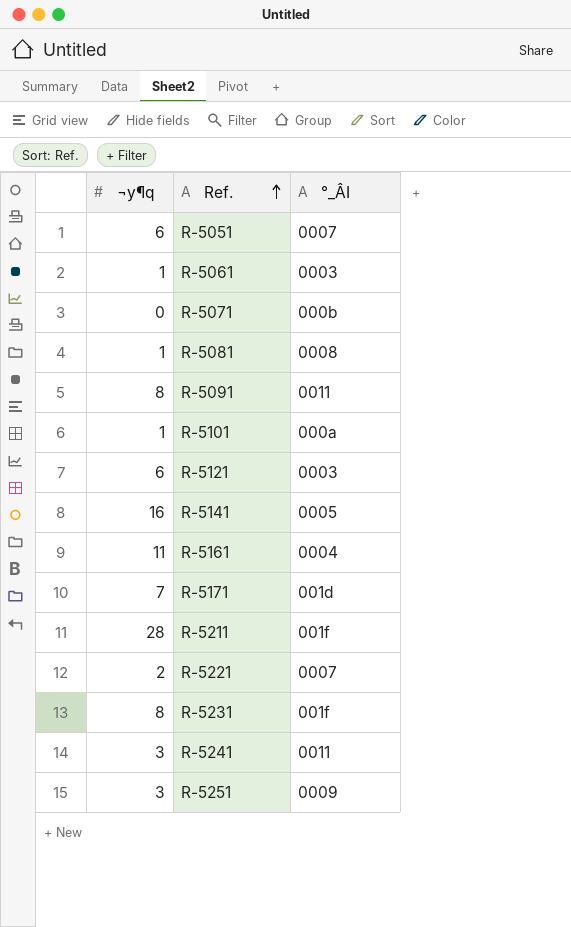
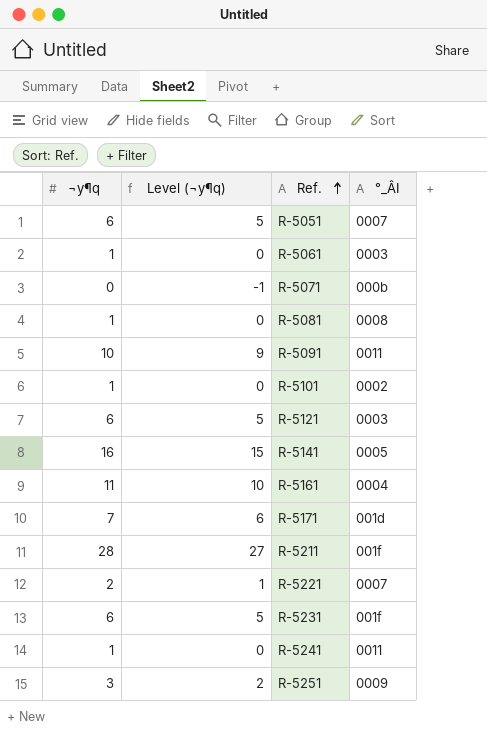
column Level (¬y¶q) | formula: none -> [¬y¶q] - 1
R-5091 | ¬y¶q: 8 -> 10
R-5101 | °_ÂI: 000a -> 0002
R-5231 | ¬y¶q: 8 -> 6
R-5241 | ¬y¶q: 3 -> 1

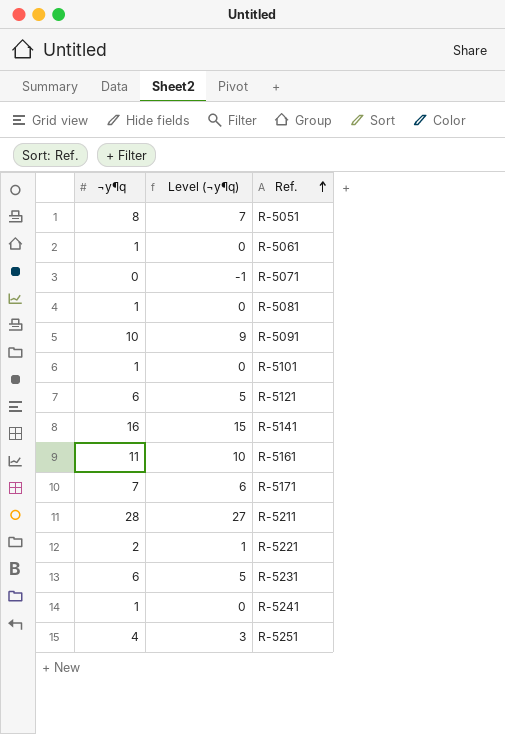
column °_ÂI | position: 4 -> none
R-5051 | ¬y¶q: 6 -> 8
R-5051 | Level (¬y¶q): 5 -> 7
R-5251 | ¬y¶q: 3 -> 4
R-5251 | Level (¬y¶q): 2 -> 3

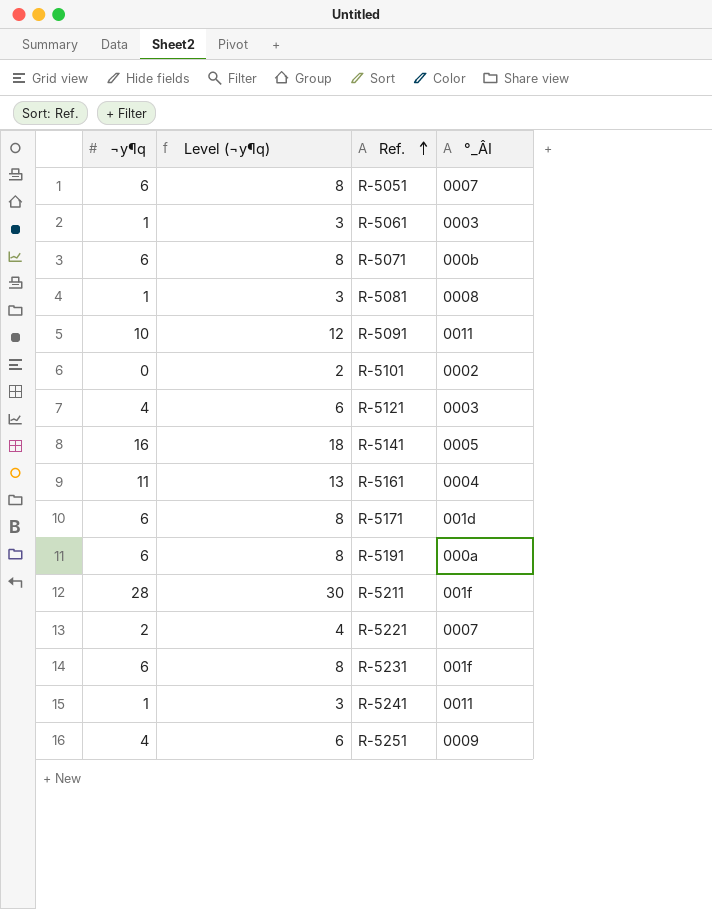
column Level (¬y¶q) | formula: [¬y¶q] - 1 -> [¬y¶q] + 2
column °_ÂI | position: none -> 4
R-5051 | ¬y¶q: 8 -> 6
R-5071 | ¬y¶q: 0 -> 6
R-5101 | ¬y¶q: 1 -> 0
R-5121 | ¬y¶q: 6 -> 4
R-5171 | ¬y¶q: 7 -> 6
row R-5191: none -> 6 | 8 | 000a

